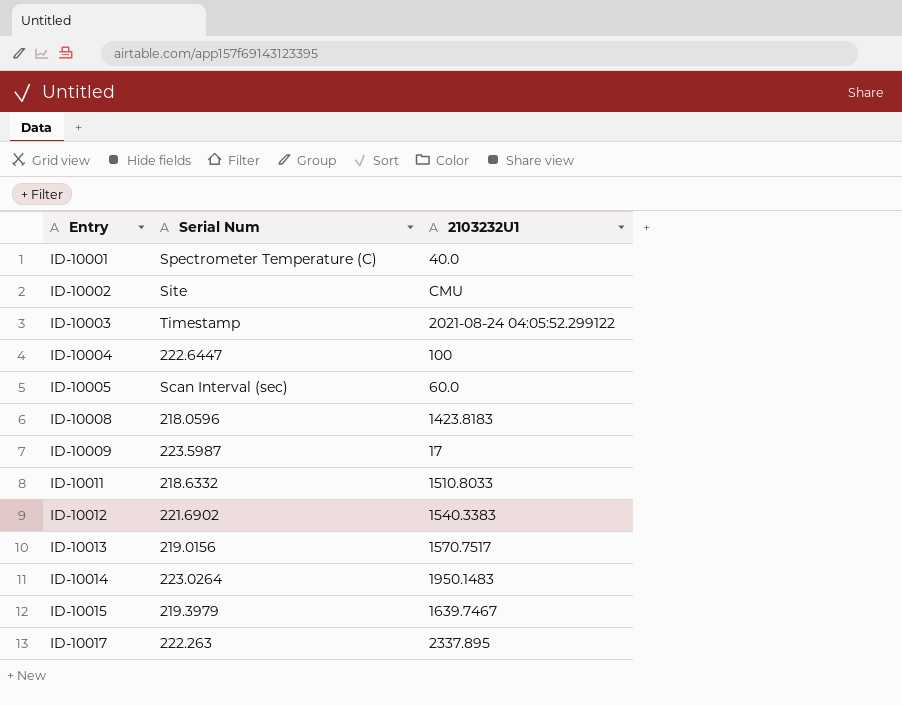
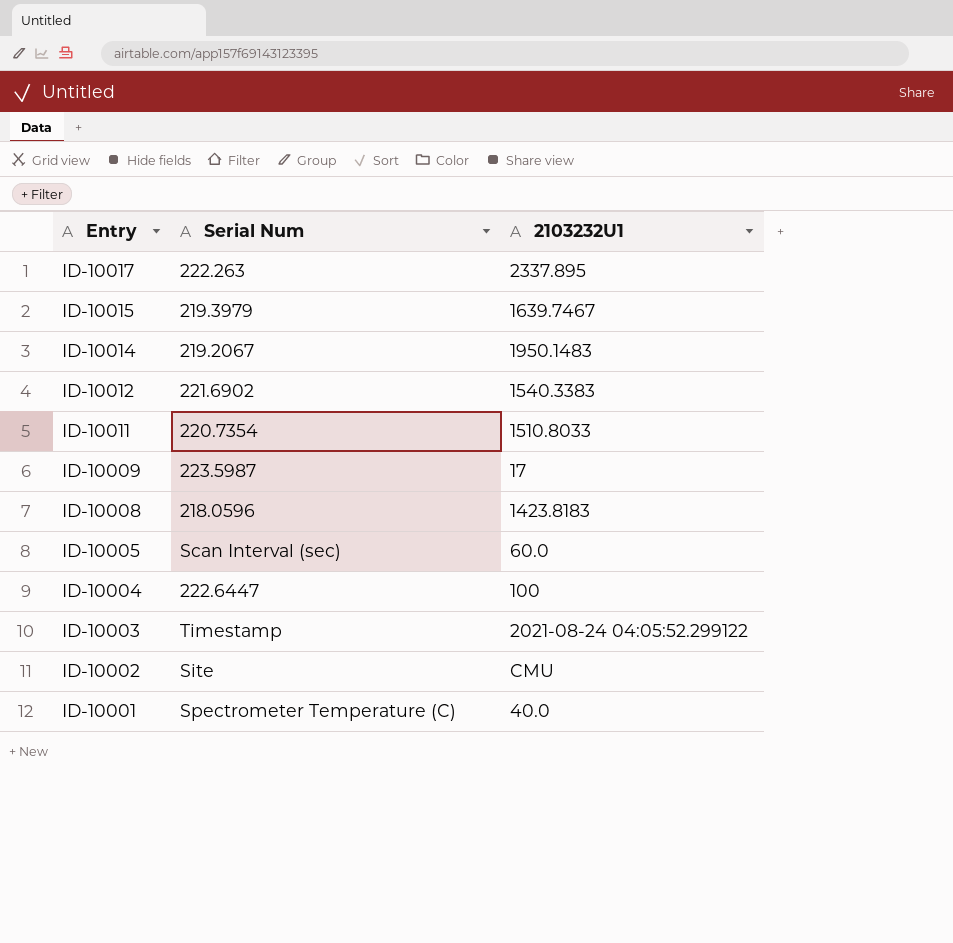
row order: Entry ascending -> Entry descending
row ID-10013: 219.0156 | 1570.7517 -> none
ID-10014 | Serial Num: 223.0264 -> 219.2067
ID-10011 | Serial Num: 218.6332 -> 220.7354

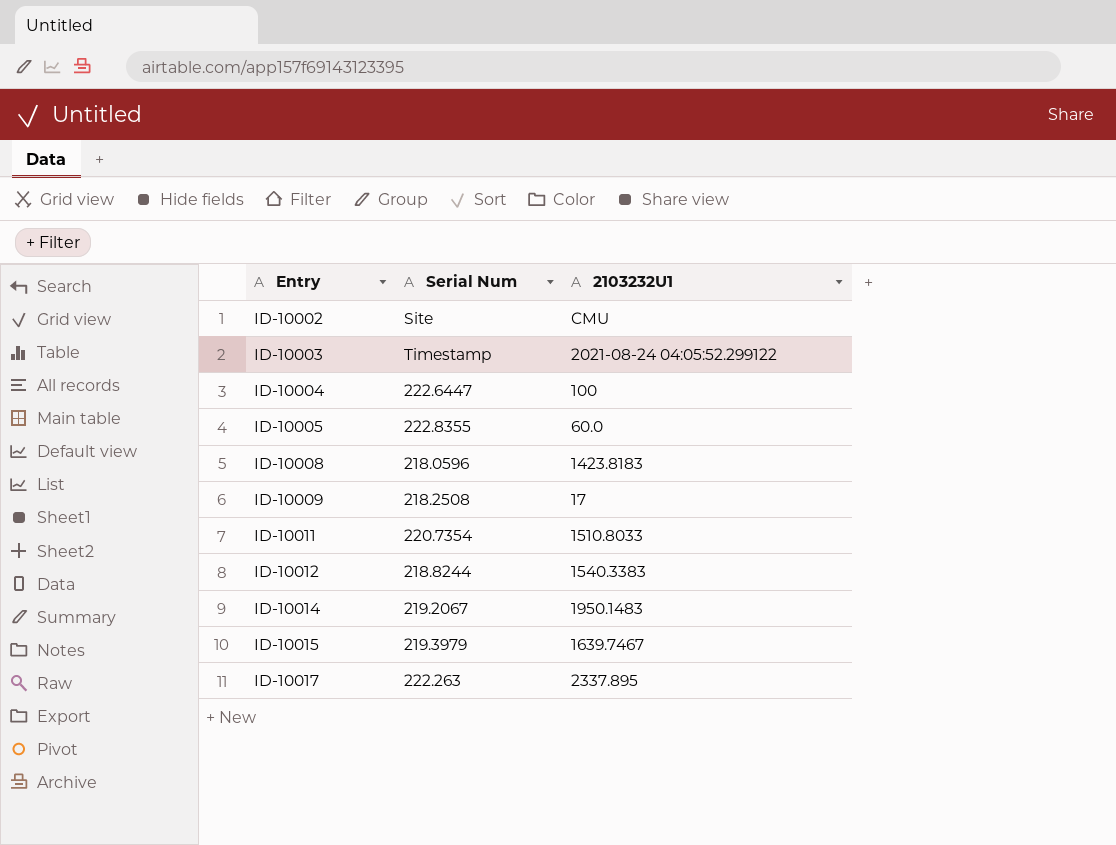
row order: Entry descending -> Entry ascending
row ID-10001: Spectrometer Temperature (C) | 40.0 -> none
ID-10005 | Serial Num: Scan Interval (sec) -> 222.8355
ID-10009 | Serial Num: 223.5987 -> 218.2508
ID-10012 | Serial Num: 221.6902 -> 218.8244

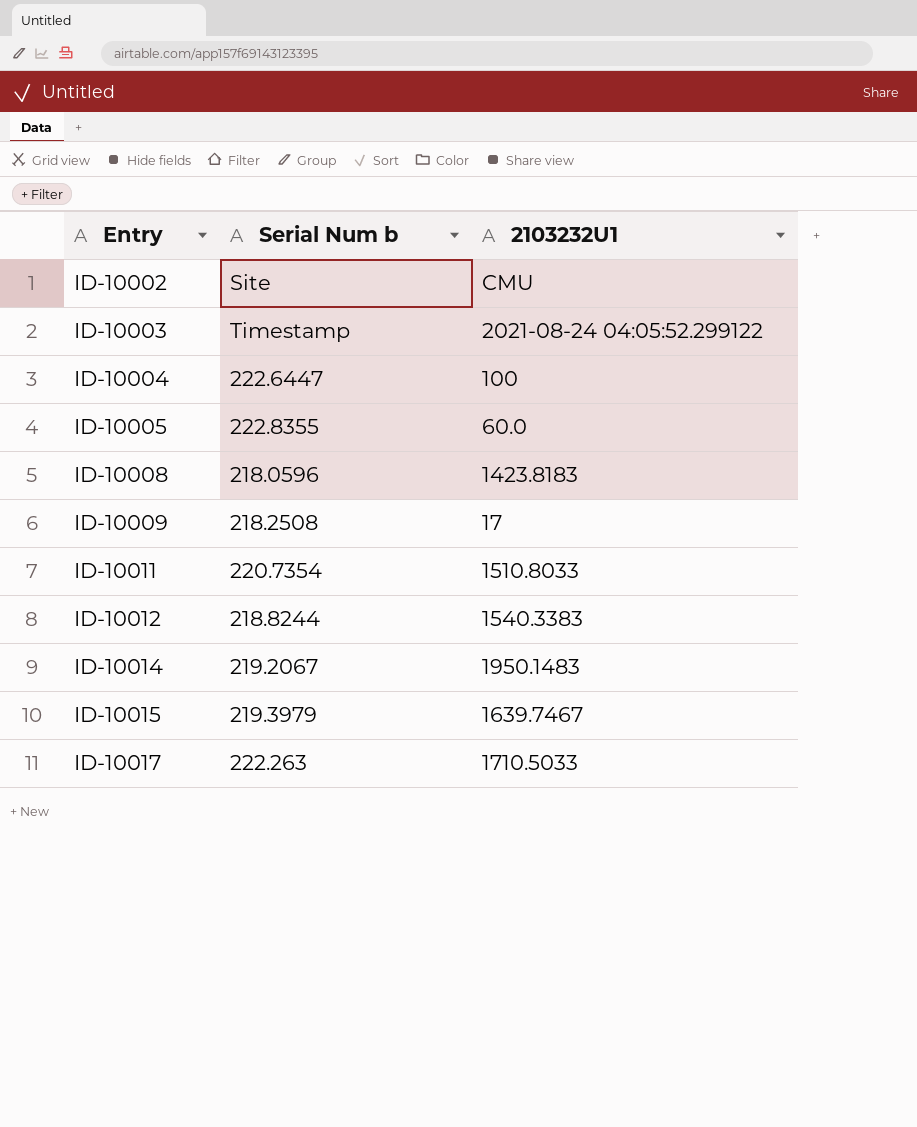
column name: Serial Num -> Serial Num b
ID-10017 | 2103232U1: 2337.895 -> 1710.5033

